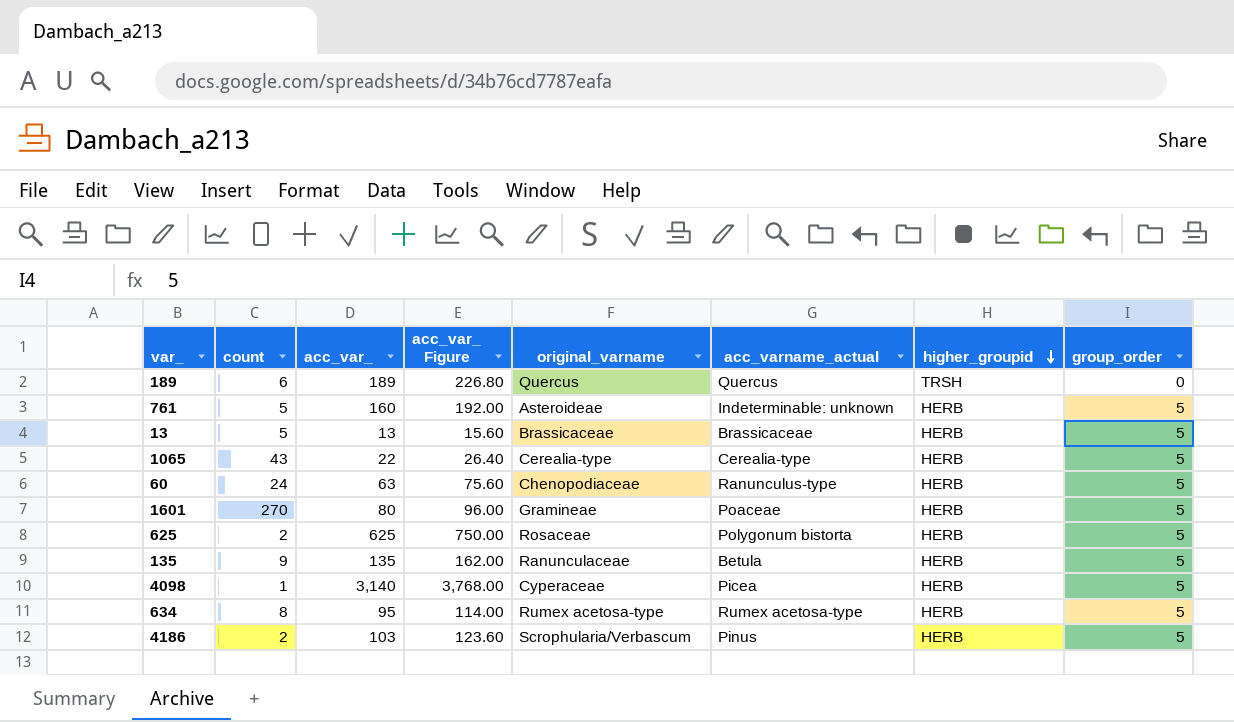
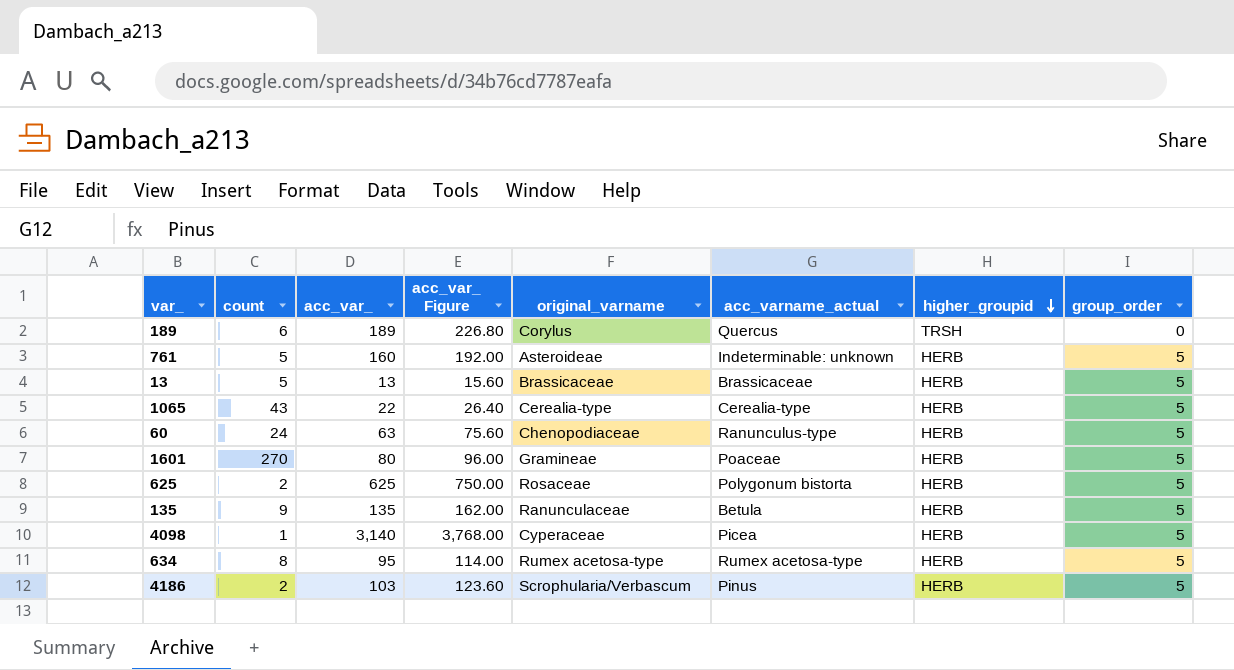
189 | original_varname: Quercus -> Corylus

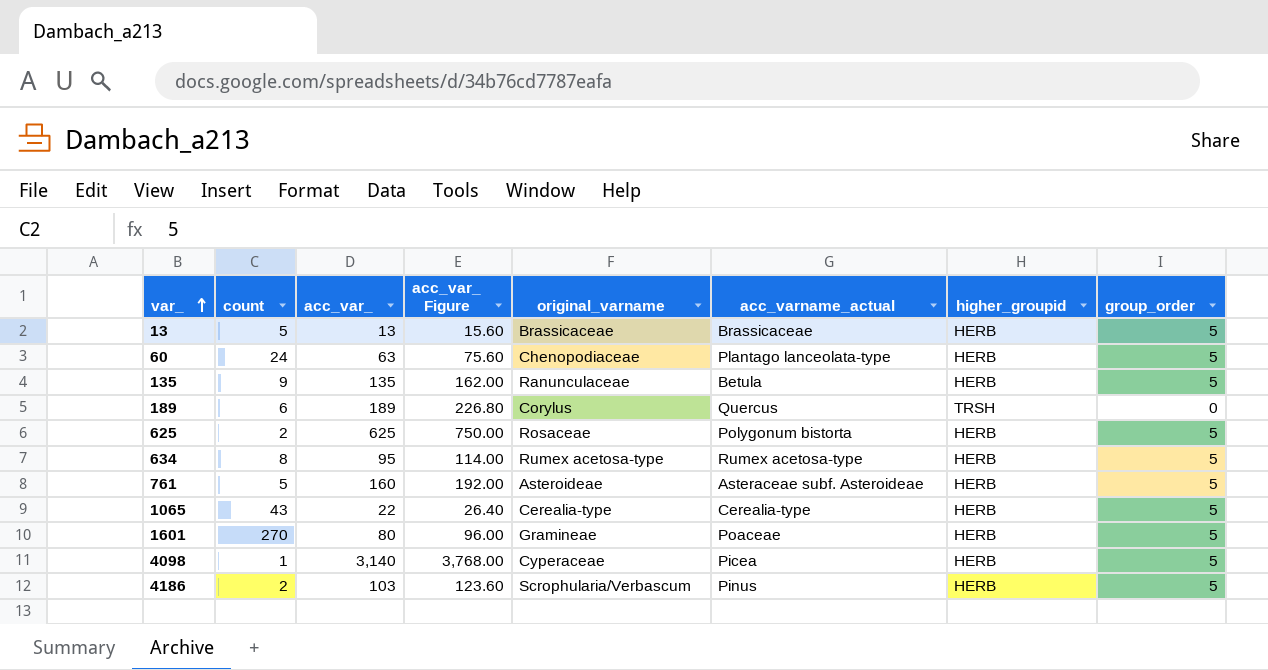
row order: higher_groupid descending -> var_ ascending
60 | acc_varname_actual: Ranunculus-type -> Plantago lanceolata-type
761 | acc_varname_actual: Indeterminable: unknown -> Asteraceae subf. Asteroideae

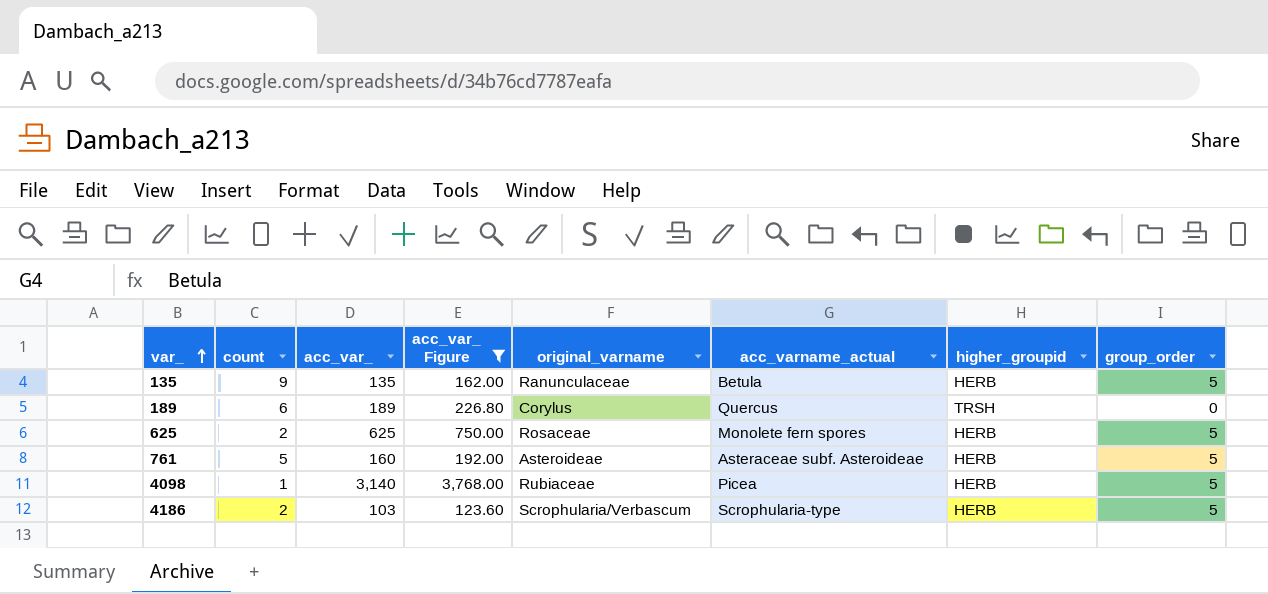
filter: none -> acc_var_ Figure >= 123.60
625 | acc_varname_actual: Polygonum bistorta -> Monolete fern spores
4098 | original_varname: Cyperaceae -> Rubiaceae
4186 | acc_varname_actual: Pinus -> Scrophularia-type

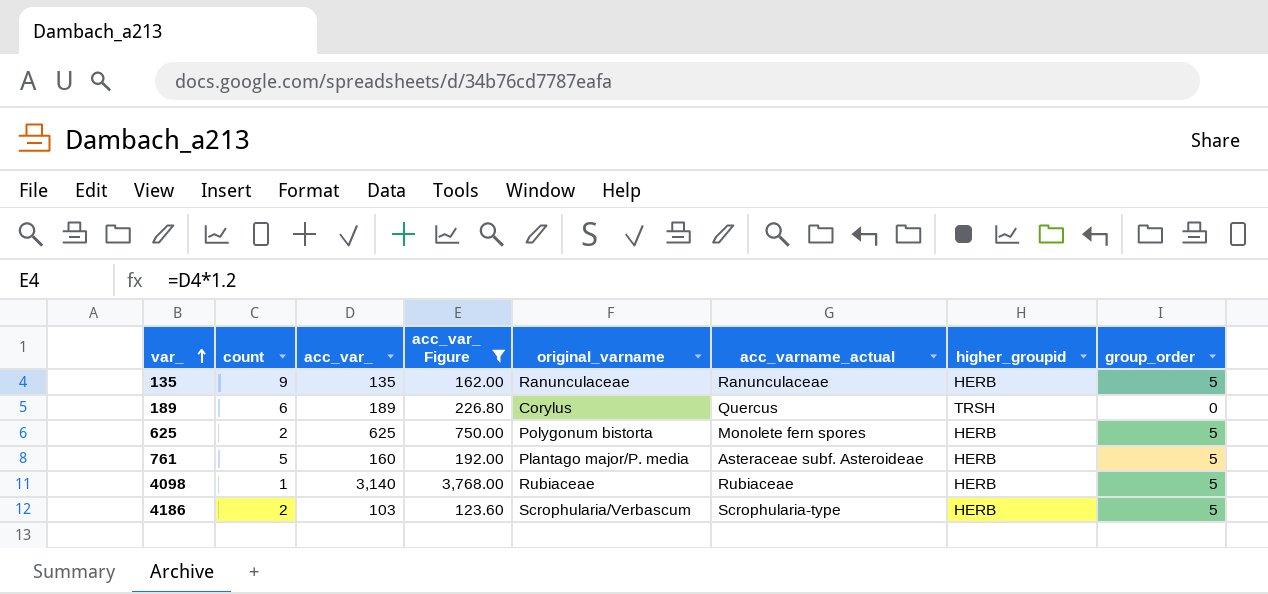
135 | acc_varname_actual: Betula -> Ranunculaceae
625 | original_varname: Rosaceae -> Polygonum bistorta
761 | original_varname: Asteroideae -> Plantago major/P. media
4098 | acc_varname_actual: Picea -> Rubiaceae

